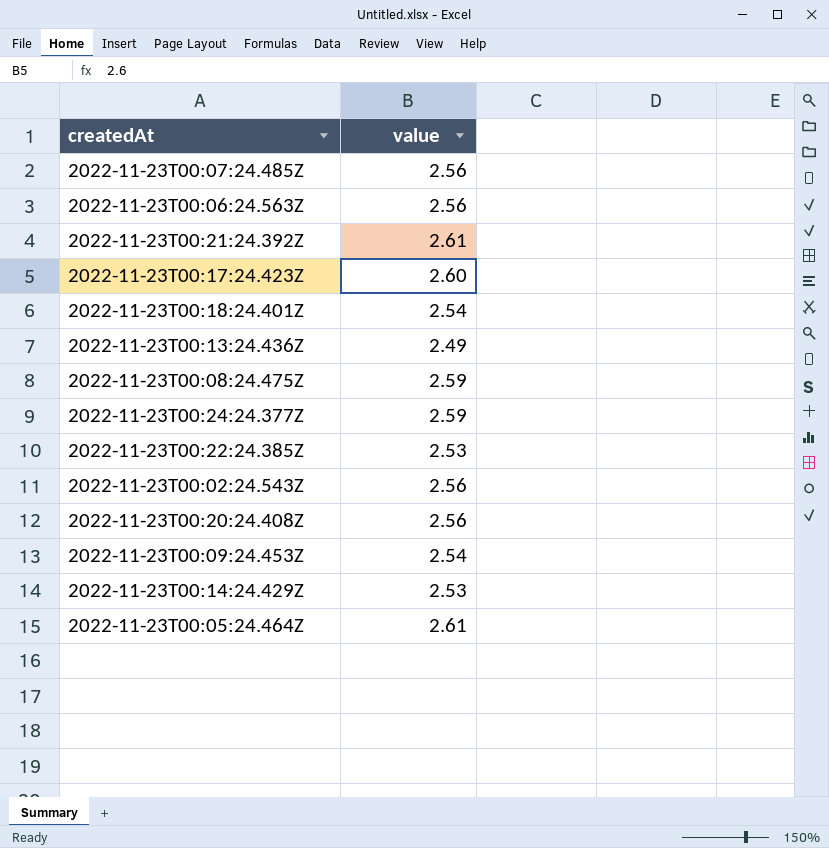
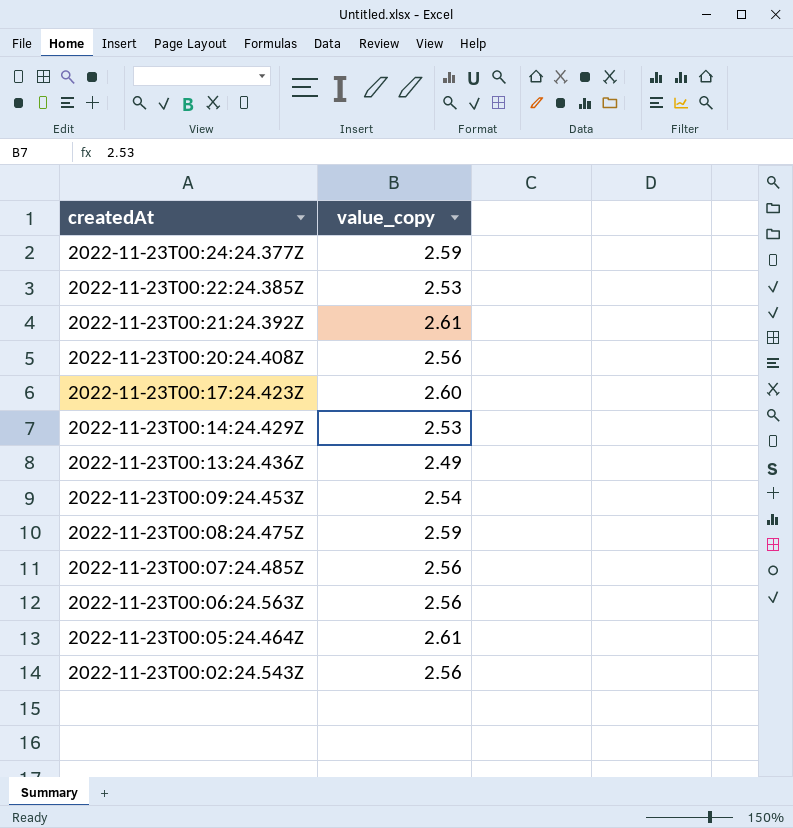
row order: none -> createdAt descending
column name: value -> value_copy
row 2022-11-23T00:18:24.401Z: 2.54 -> none

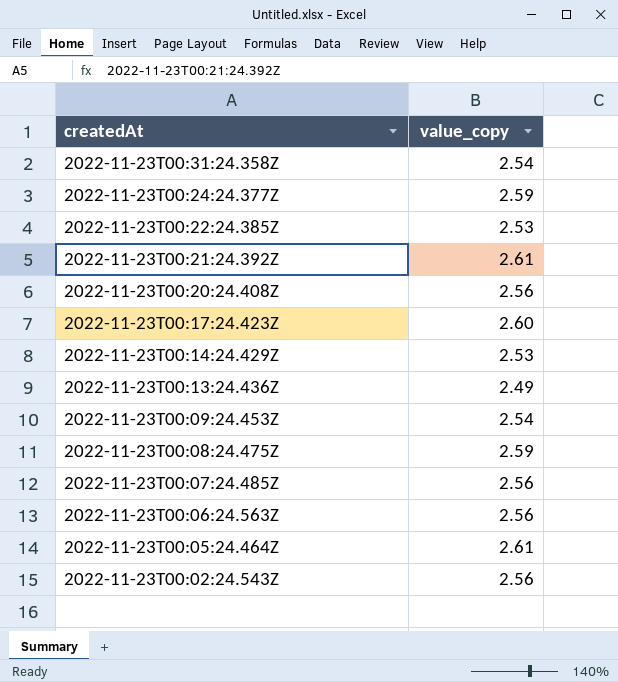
row 2022-11-23T00:31:24.358Z: none -> 2.54

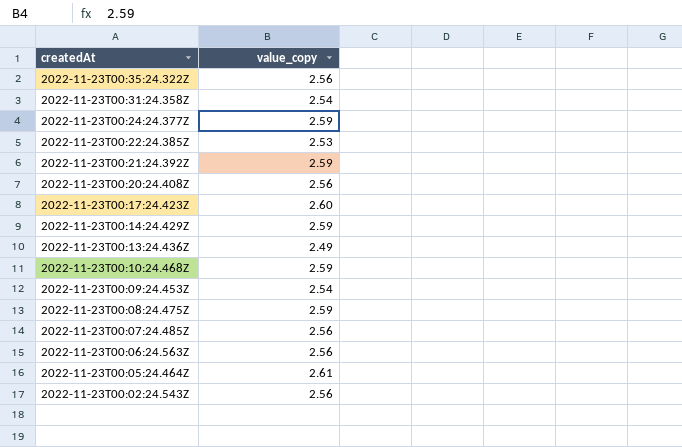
row 2022-11-23T00:35:24.322Z: none -> 2.56
2022-11-23T00:21:24.392Z | value_copy: 2.61 -> 2.59
2022-11-23T00:14:24.429Z | value_copy: 2.53 -> 2.59
row 2022-11-23T00:10:24.468Z: none -> 2.59

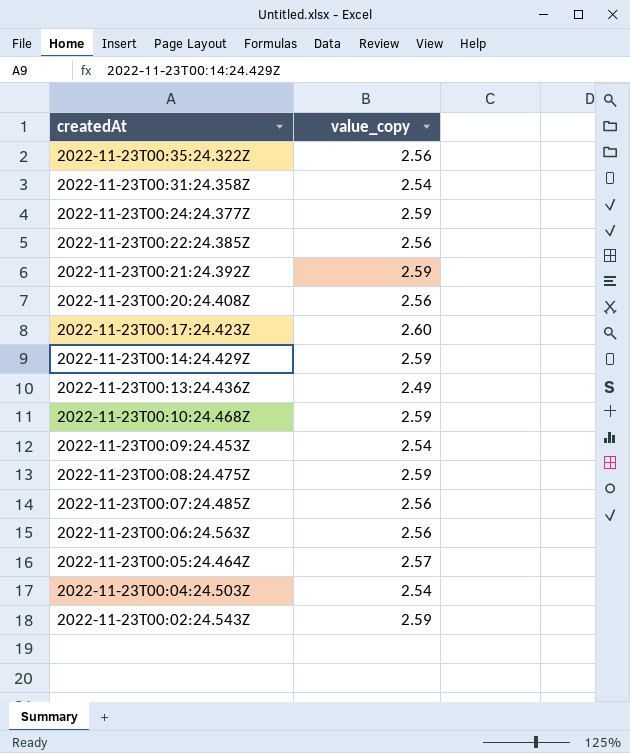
2022-11-23T00:22:24.385Z | value_copy: 2.53 -> 2.56
2022-11-23T00:05:24.464Z | value_copy: 2.61 -> 2.57
row 2022-11-23T00:04:24.503Z: none -> 2.54
2022-11-23T00:02:24.543Z | value_copy: 2.56 -> 2.59

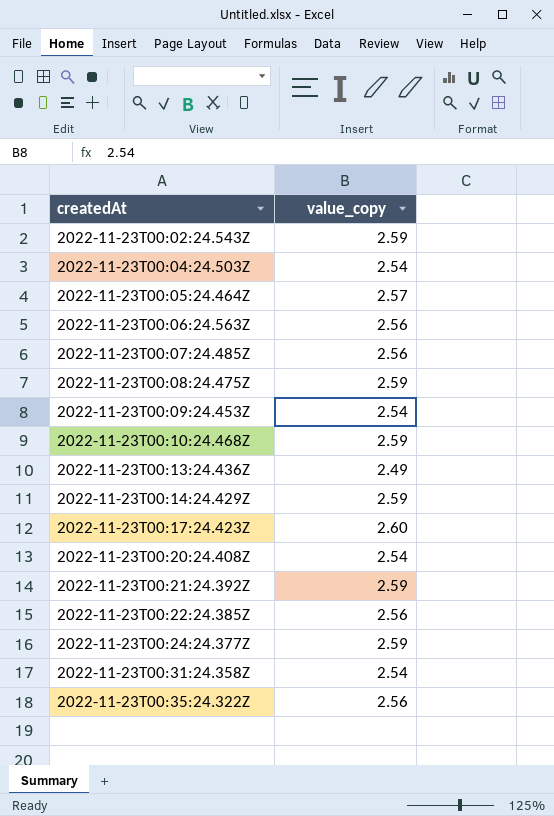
row order: createdAt descending -> createdAt ascending
2022-11-23T00:20:24.408Z | value_copy: 2.56 -> 2.54

